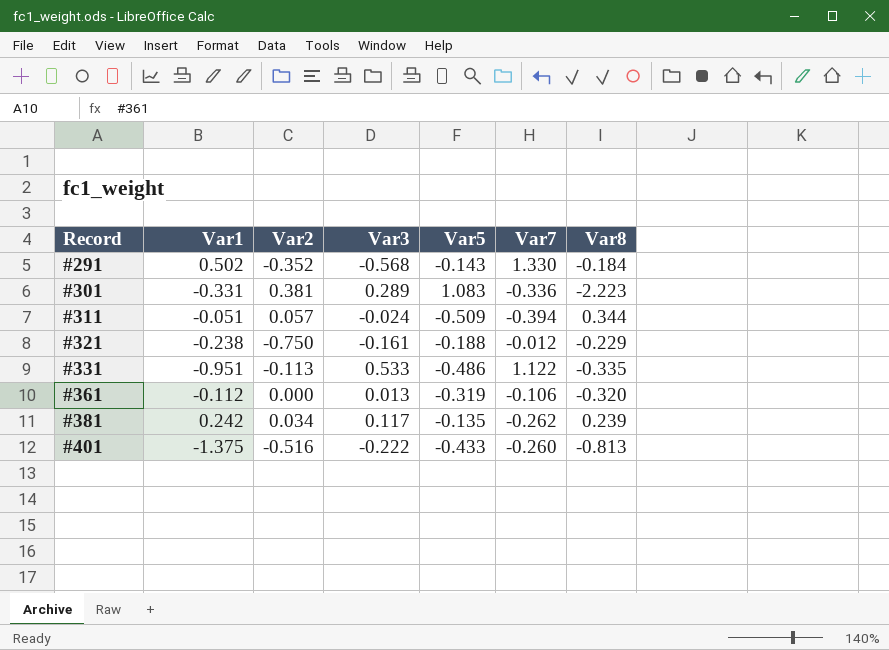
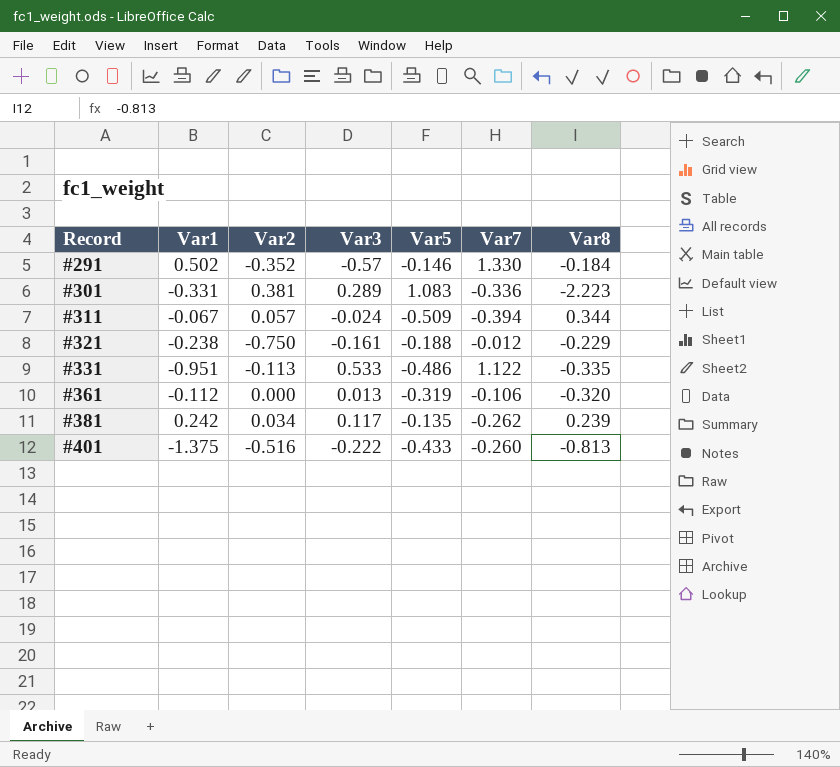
#291 | Var3: -0.568 -> -0.57
#291 | Var5: -0.143 -> -0.146
#311 | Var1: -0.051 -> -0.067

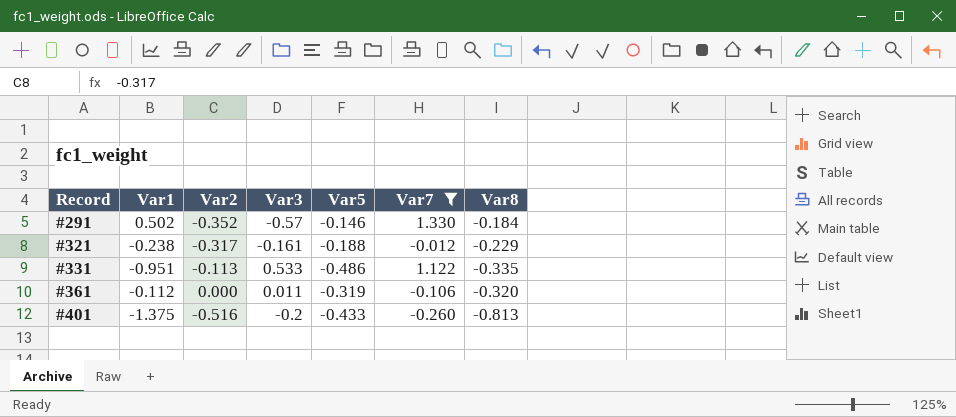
filter: none -> Var7 >= -0.260
#321 | Var2: -0.750 -> -0.317
#361 | Var3: 0.013 -> 0.011
#401 | Var3: -0.222 -> -0.2

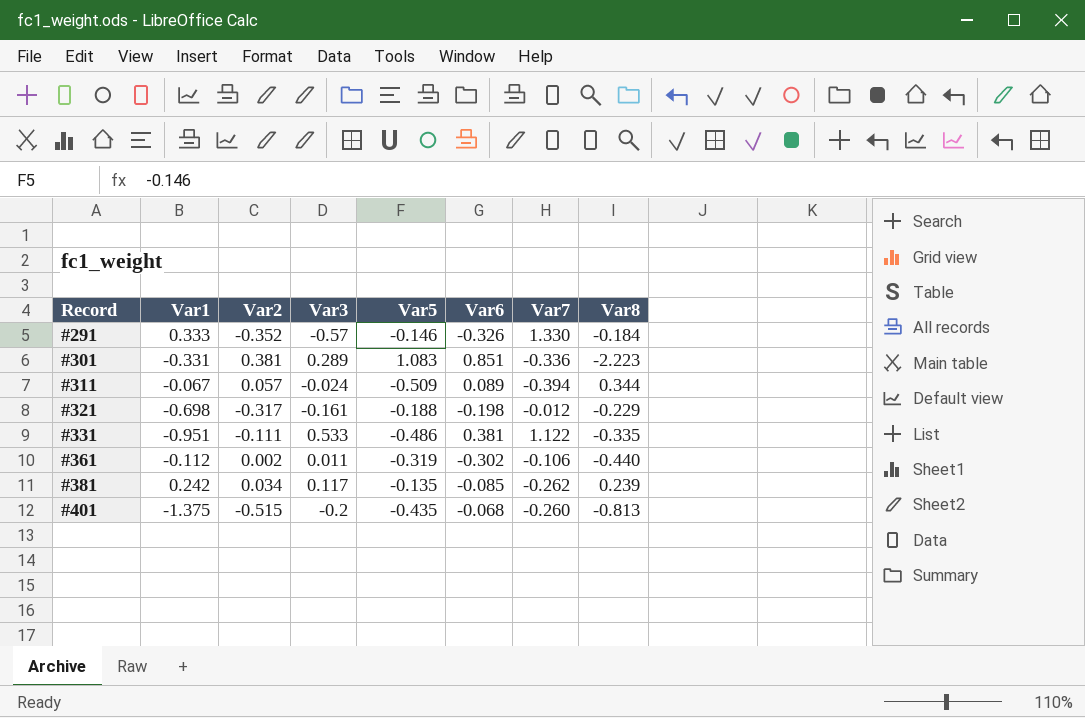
filter: Var7 >= -0.260 -> none
column Var6 | position: none -> 6
#291 | Var1: 0.502 -> 0.333
#321 | Var1: -0.238 -> -0.698
#331 | Var2: -0.113 -> -0.111
#361 | Var2: 0.000 -> 0.002
#361 | Var8: -0.320 -> -0.440
#401 | Var2: -0.516 -> -0.515
#401 | Var5: -0.433 -> -0.435

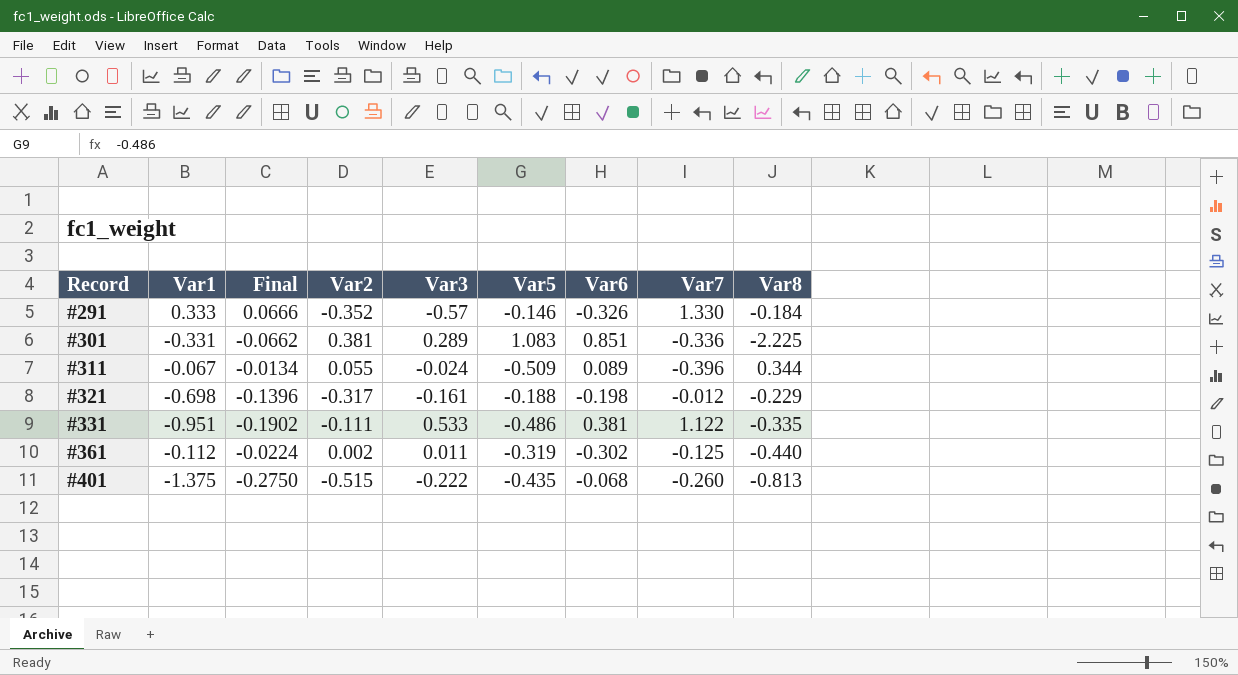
column Final | formula: none -> [Var1] * 0.2
row #381: 0.242 | 0.034 | 0.117 | -0.135 | -0.085 | -0.262 | 0.239 -> none
#301 | Var8: -2.223 -> -2.225
#311 | Var2: 0.057 -> 0.055
#311 | Var7: -0.394 -> -0.396
#361 | Var7: -0.106 -> -0.125
#401 | Var3: -0.2 -> -0.222

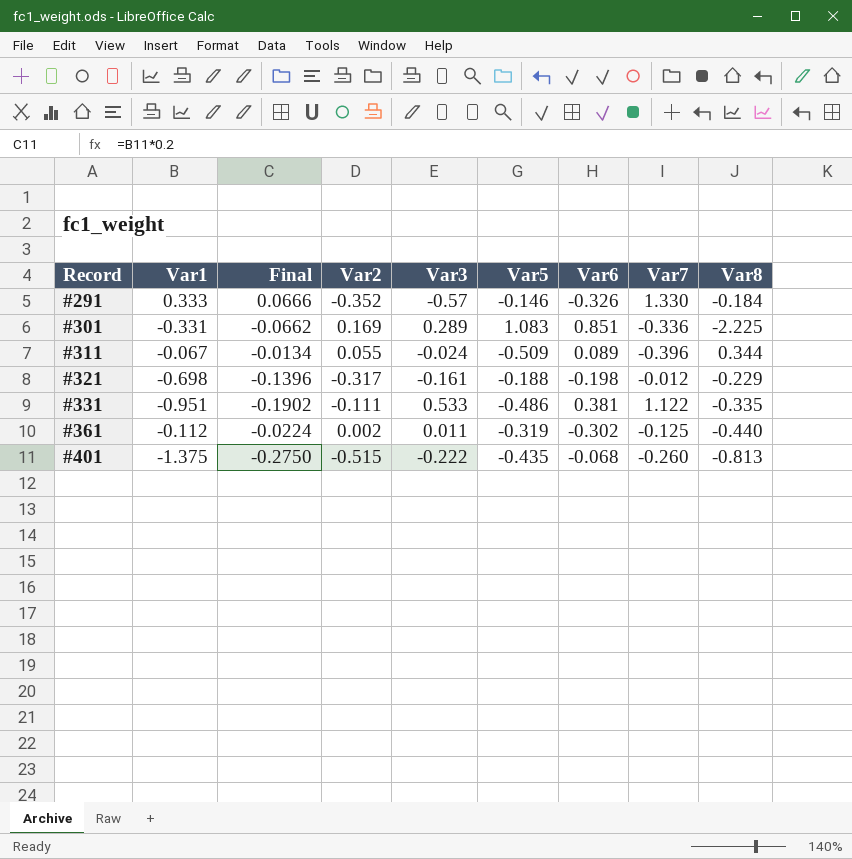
#301 | Var2: 0.381 -> 0.169

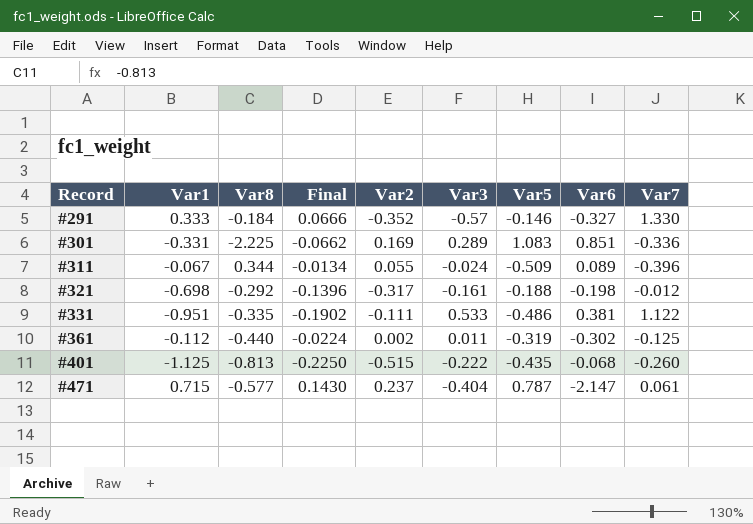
column Var8 | position: 9 -> 3
#291 | Var6: -0.326 -> -0.327
#321 | Var8: -0.229 -> -0.292
#401 | Var1: -1.375 -> -1.125
#401 | Final: -0.2750 -> -0.2250
row #471: none -> 0.715 | -0.577 | 0.1430 | 0.237 | -0.404 | 0.787 | -2.147 | 0.061

